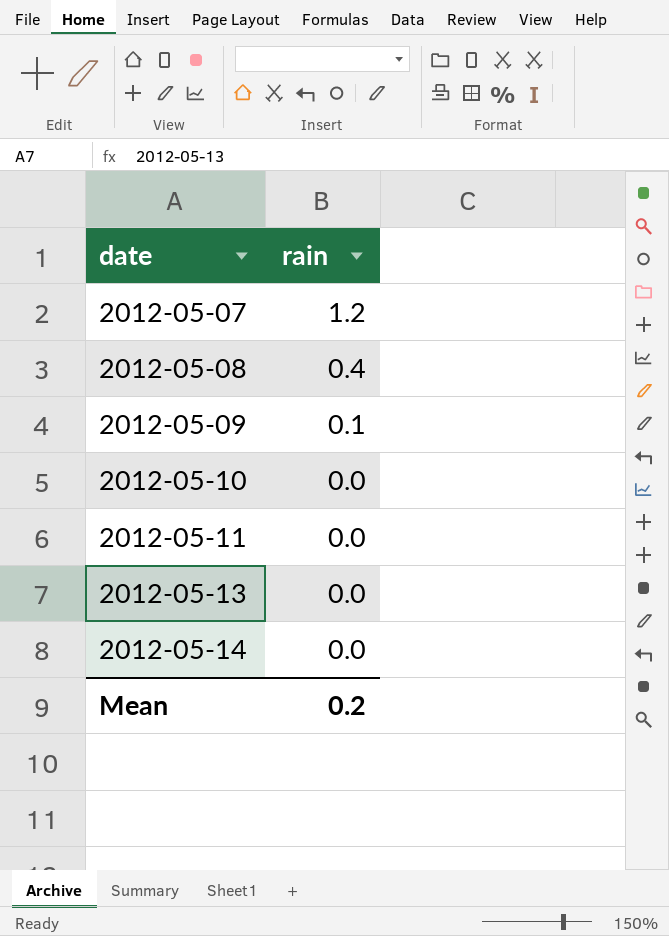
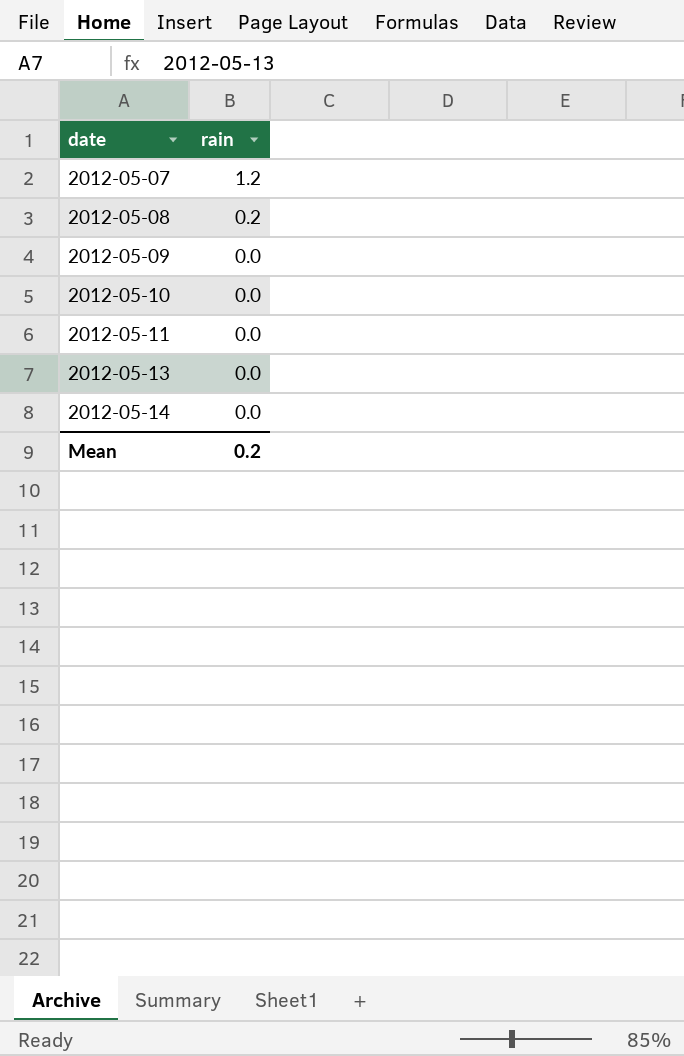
2012-05-08 | rain: 0.4 -> 0.2
2012-05-09 | rain: 0.1 -> 0.0

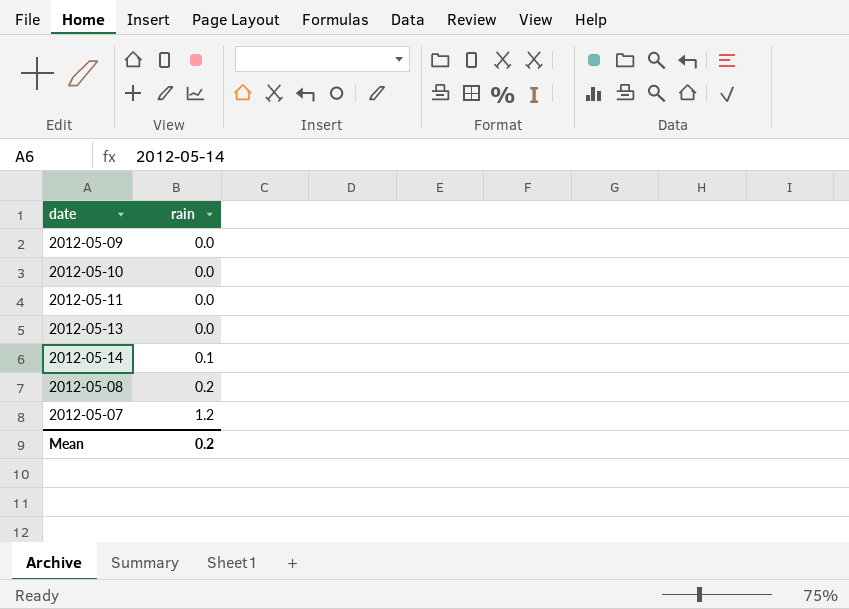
row order: date ascending -> rain ascending
2012-05-14 | rain: 0.0 -> 0.1

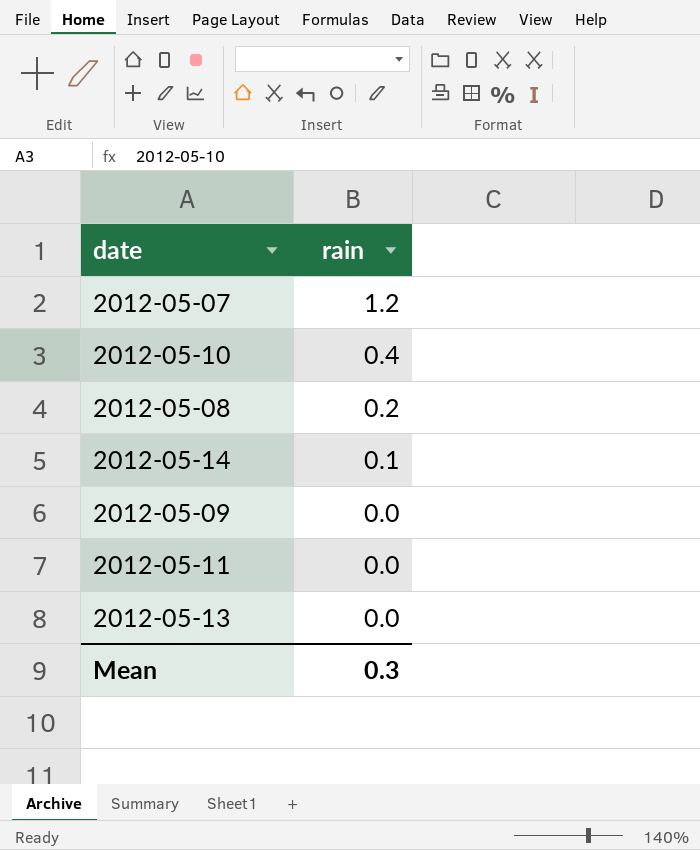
row order: rain ascending -> rain descending
2012-05-10 | rain: 0.0 -> 0.4
Mean | rain: 0.2 -> 0.3

